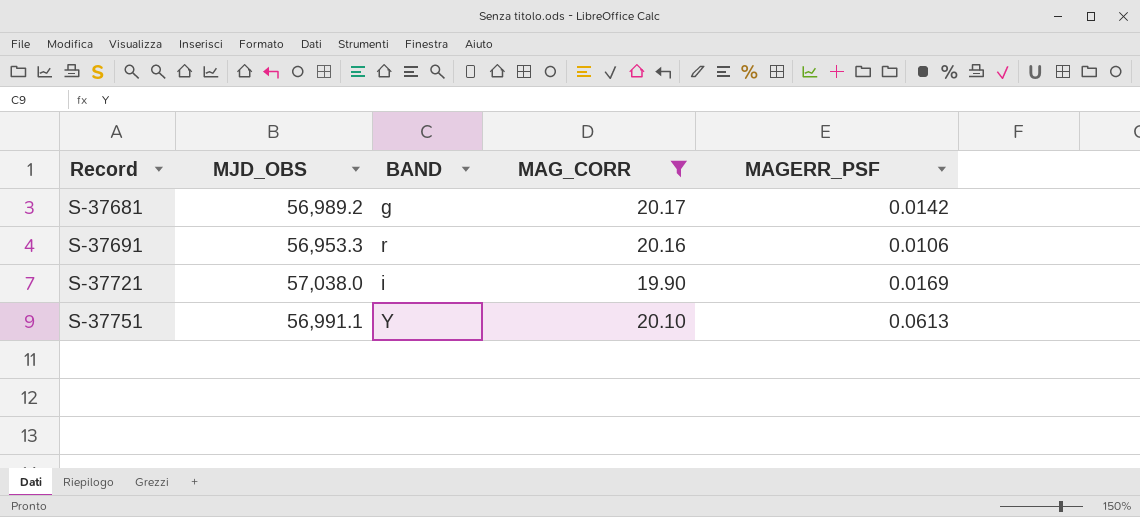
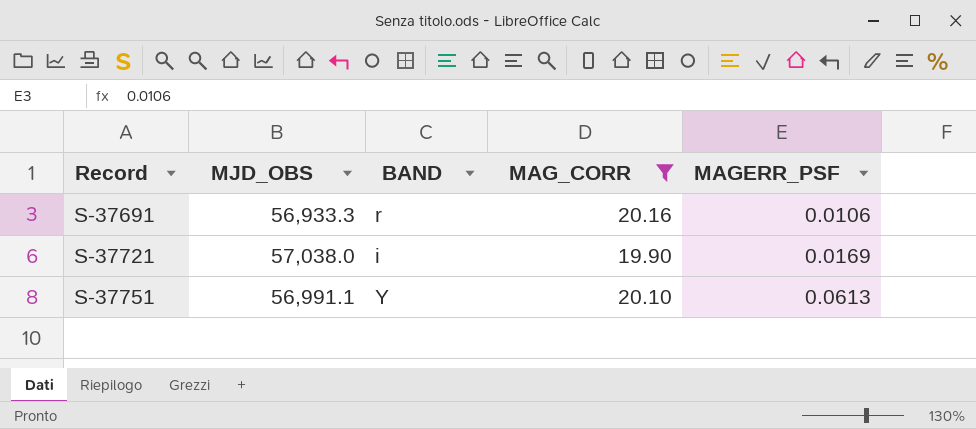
row S-37681: 56,989.2 | g | 20.17 | 0.0142 -> none
S-37691 | MJD_OBS: 56,953.3 -> 56,933.3

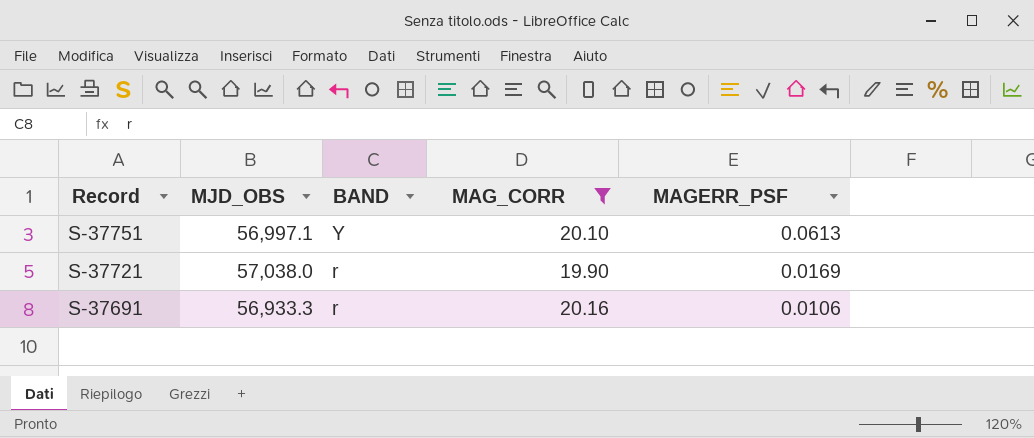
row order: Record ascending -> Record descending
S-37751 | MJD_OBS: 56,991.1 -> 56,997.1
S-37721 | BAND: i -> r

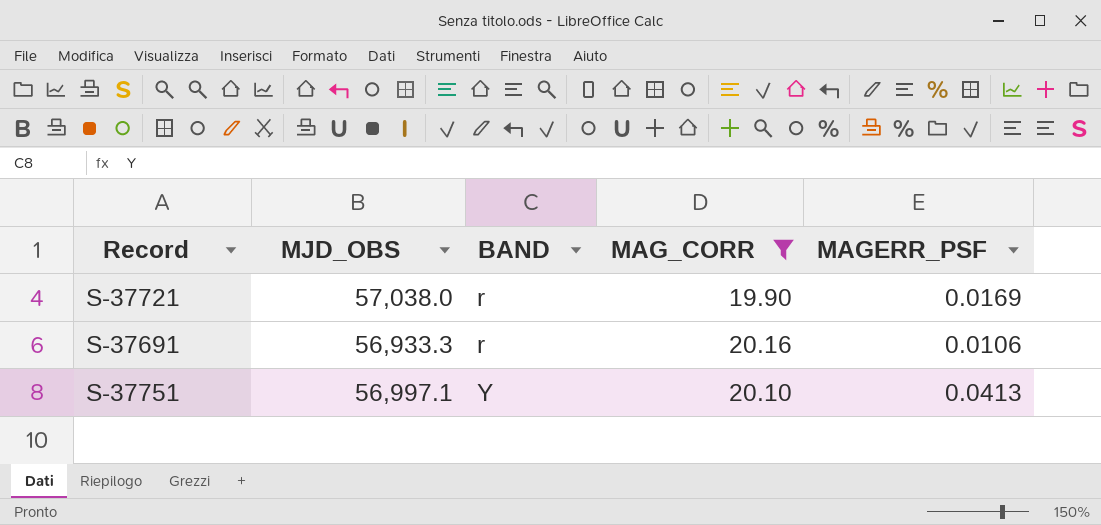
row order: Record descending -> BAND ascending
S-37751 | MAGERR_PSF: 0.0613 -> 0.0413

